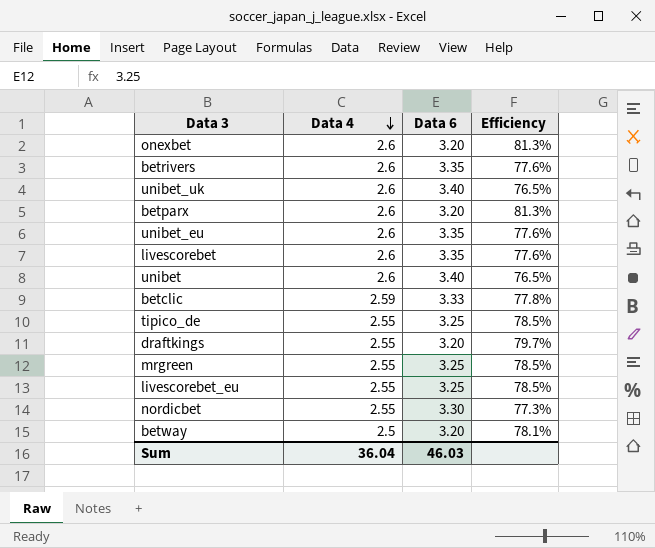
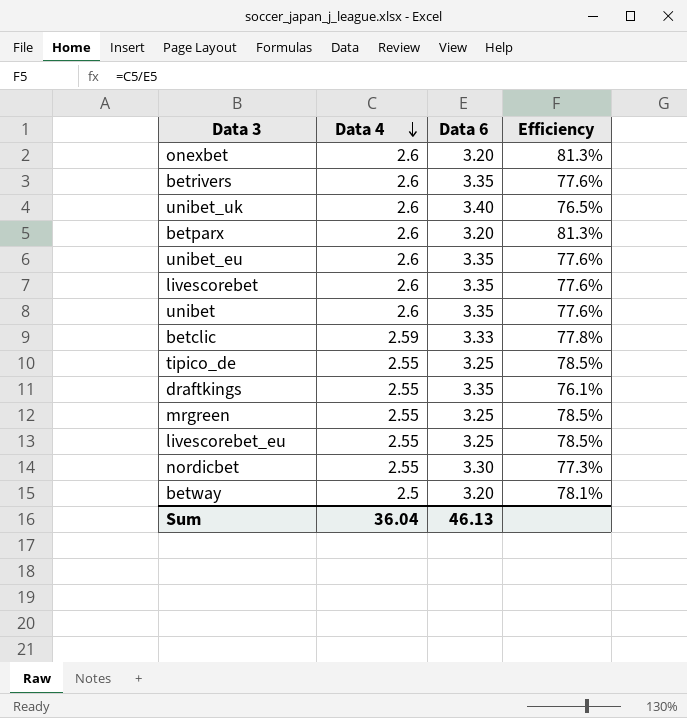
unibet | Data 6: 3.40 -> 3.35
unibet | Efficiency: 76.5% -> 77.6%
draftkings | Data 6: 3.20 -> 3.35
draftkings | Efficiency: 79.7% -> 76.1%
Sum | Data 6: 46.03 -> 46.13

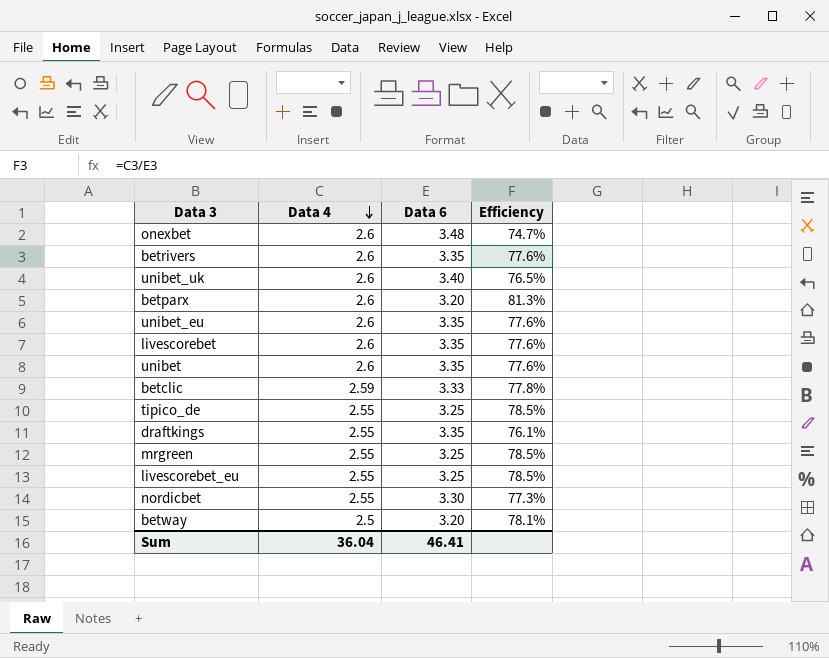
onexbet | Data 6: 3.20 -> 3.48
onexbet | Efficiency: 81.3% -> 74.7%
Sum | Data 6: 46.13 -> 46.41

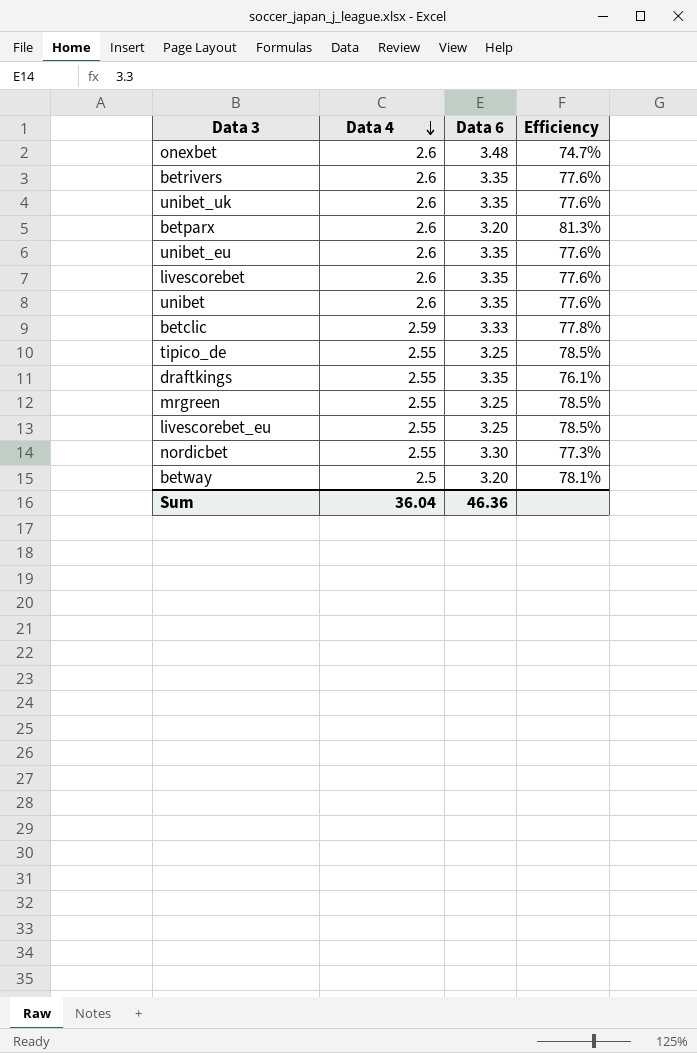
unibet_uk | Data 6: 3.40 -> 3.35
unibet_uk | Efficiency: 76.5% -> 77.6%
Sum | Data 6: 46.41 -> 46.36

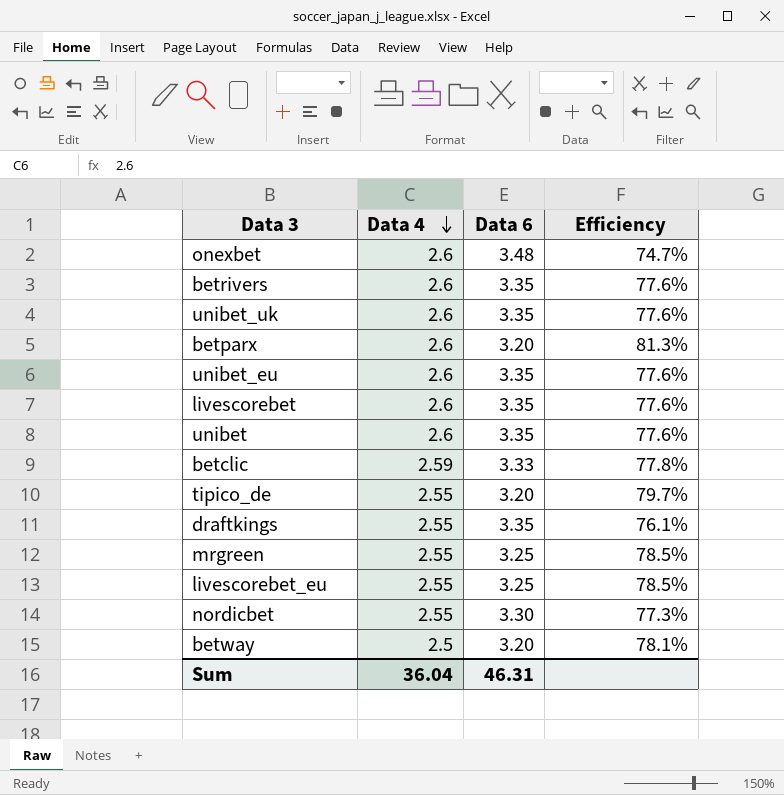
tipico_de | Data 6: 3.25 -> 3.20
tipico_de | Efficiency: 78.5% -> 79.7%
Sum | Data 6: 46.36 -> 46.31

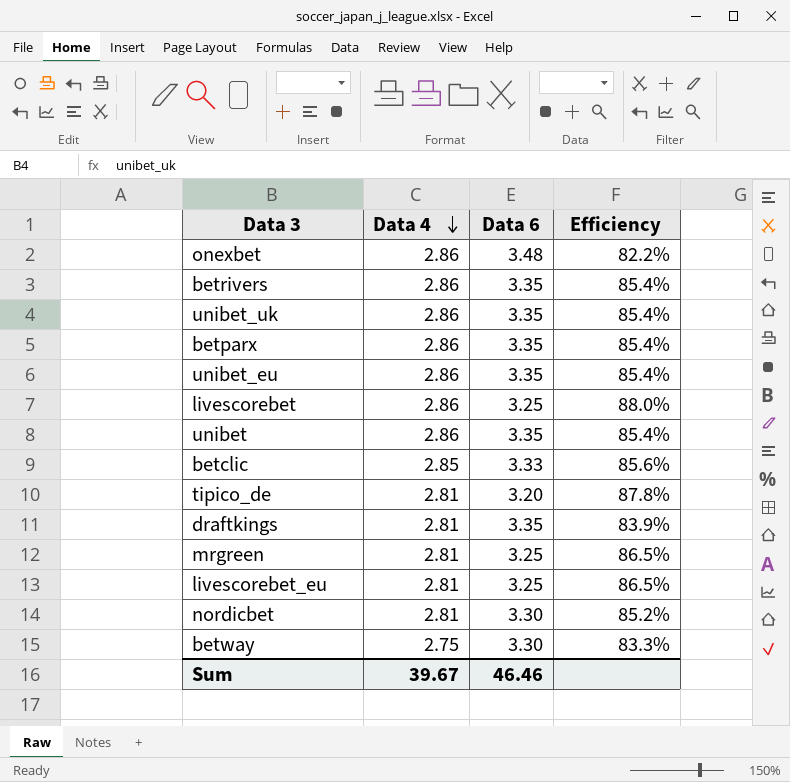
onexbet | Data 4: 2.6 -> 2.86
onexbet | Efficiency: 74.7% -> 82.2%
betrivers | Data 4: 2.6 -> 2.86
betrivers | Efficiency: 77.6% -> 85.4%
unibet_uk | Data 4: 2.6 -> 2.86
unibet_uk | Efficiency: 77.6% -> 85.4%
betparx | Data 4: 2.6 -> 2.86
betparx | Data 6: 3.20 -> 3.35
betparx | Efficiency: 81.3% -> 85.4%
unibet_eu | Data 4: 2.6 -> 2.86
unibet_eu | Efficiency: 77.6% -> 85.4%
livescorebet | Data 4: 2.6 -> 2.86
livescorebet | Data 6: 3.35 -> 3.25
livescorebet | Efficiency: 77.6% -> 88.0%
unibet | Data 4: 2.6 -> 2.86
unibet | Efficiency: 77.6% -> 85.4%
betclic | Data 4: 2.59 -> 2.85
betclic | Efficiency: 77.8% -> 85.6%
tipico_de | Data 4: 2.55 -> 2.81
tipico_de | Efficiency: 79.7% -> 87.8%
draftkings | Data 4: 2.55 -> 2.81
draftkings | Efficiency: 76.1% -> 83.9%
mrgreen | Data 4: 2.55 -> 2.81
mrgreen | Efficiency: 78.5% -> 86.5%
livescorebet_eu | Data 4: 2.55 -> 2.81
livescorebet_eu | Efficiency: 78.5% -> 86.5%
nordicbet | Data 4: 2.55 -> 2.81
nordicbet | Efficiency: 77.3% -> 85.2%
betway | Data 4: 2.5 -> 2.75
betway | Data 6: 3.20 -> 3.30
betway | Efficiency: 78.1% -> 83.3%
Sum | Data 4: 36.04 -> 39.67
Sum | Data 6: 46.31 -> 46.46

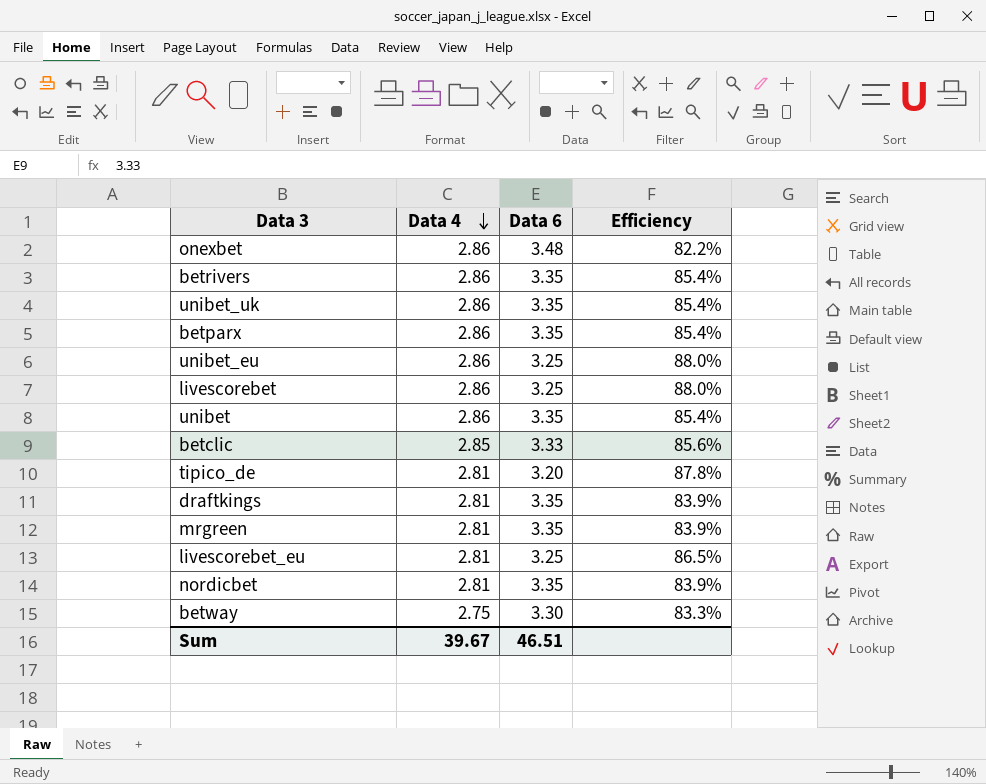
unibet_eu | Data 6: 3.35 -> 3.25
unibet_eu | Efficiency: 85.4% -> 88.0%
mrgreen | Data 6: 3.25 -> 3.35
mrgreen | Efficiency: 86.5% -> 83.9%
nordicbet | Data 6: 3.30 -> 3.35
nordicbet | Efficiency: 85.2% -> 83.9%
Sum | Data 6: 46.46 -> 46.51

